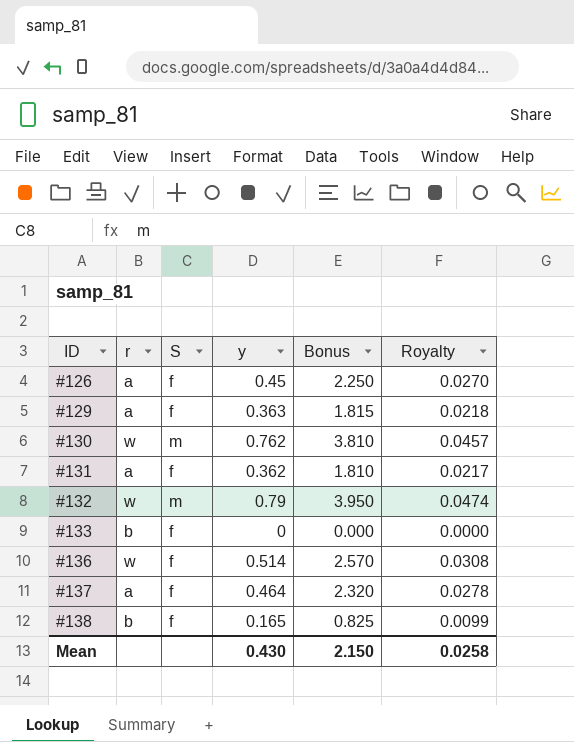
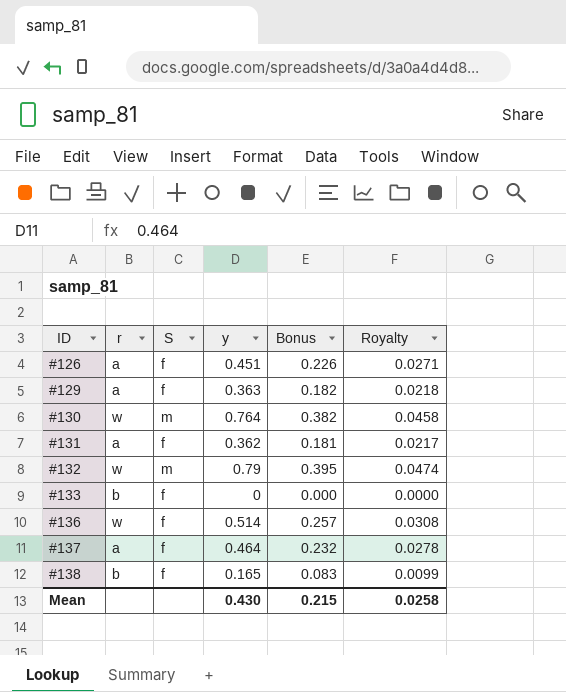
column Bonus | formula: [y] * 5 -> [y] * 0.5
#126 | y: 0.45 -> 0.451
#126 | Royalty: 0.0270 -> 0.0271
#130 | y: 0.762 -> 0.764
#130 | Royalty: 0.0457 -> 0.0458
Mean | Bonus: 2.150 -> 0.215

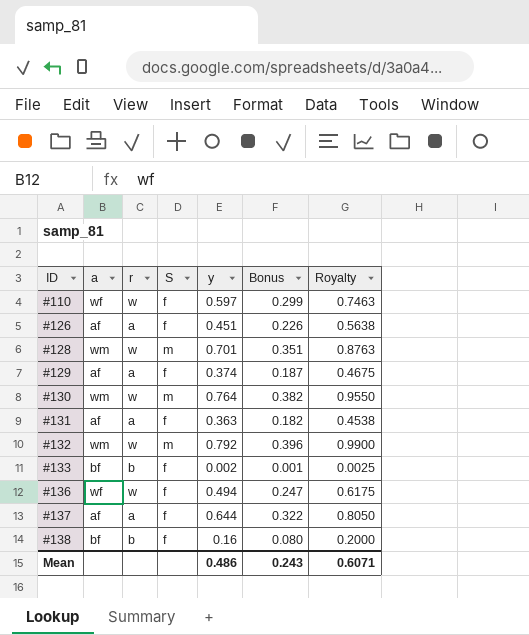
column a | position: none -> 2
column Royalty | formula: [y] * 0.06 -> [y] * 1.25
row #110: none -> wf | w | f | 0.597 | 0.299 | 0.7463
row #128: none -> wm | w | m | 0.701 | 0.351 | 0.8763
#129 | y: 0.363 -> 0.374
#129 | Bonus: 0.182 -> 0.187
#131 | y: 0.362 -> 0.363
#131 | Bonus: 0.181 -> 0.182
#132 | y: 0.79 -> 0.792
#132 | Bonus: 0.395 -> 0.396
#133 | y: 0 -> 0.002
#133 | Bonus: 0.000 -> 0.001
#136 | y: 0.514 -> 0.494
#136 | Bonus: 0.257 -> 0.247
#137 | y: 0.464 -> 0.644
#137 | Bonus: 0.232 -> 0.322
#138 | y: 0.165 -> 0.16
#138 | Bonus: 0.083 -> 0.080
Mean | y: 0.430 -> 0.486
Mean | Bonus: 0.215 -> 0.243
Mean | Royalty: 0.0258 -> 0.6071

